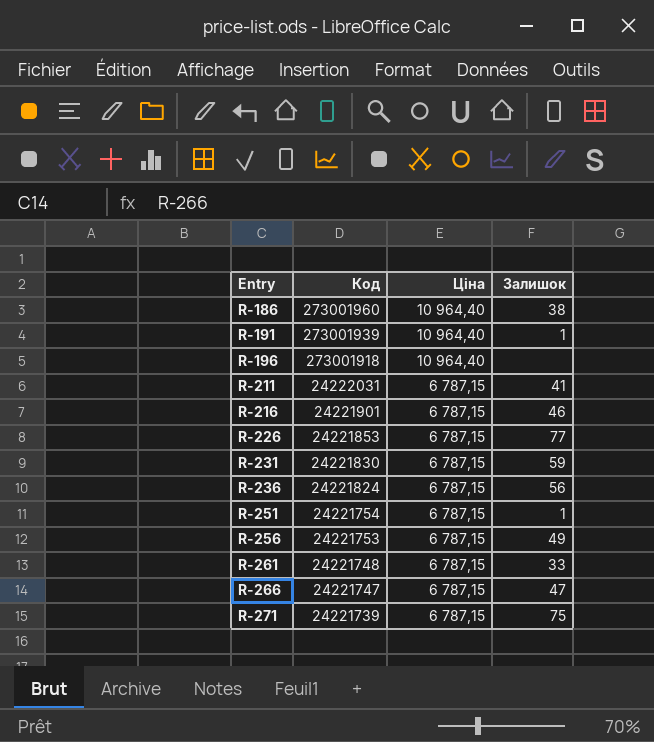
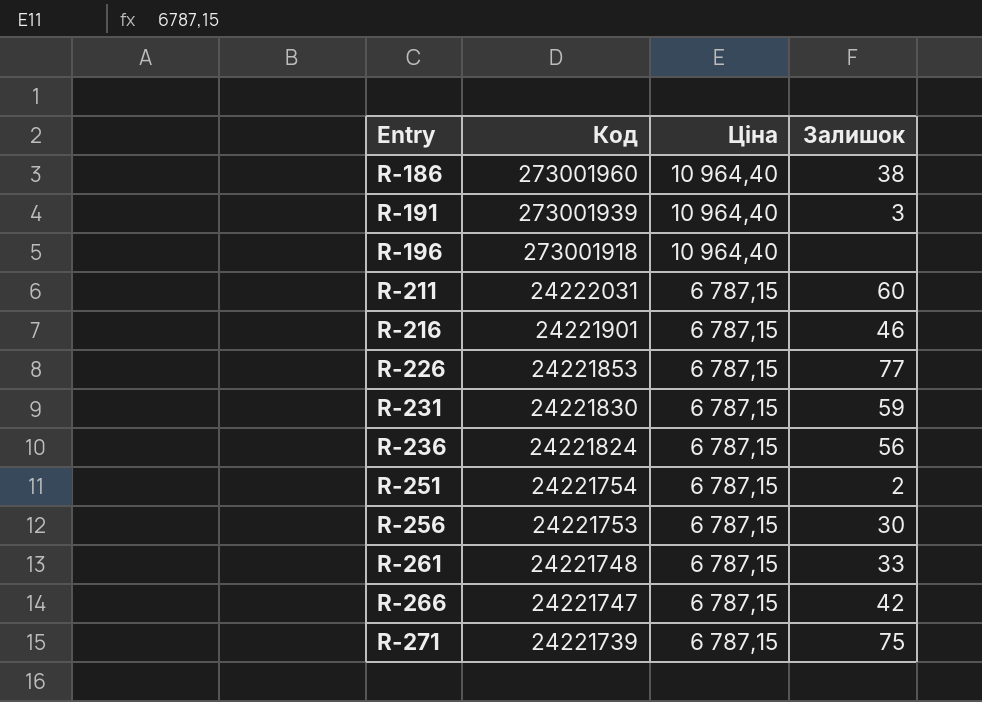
R-191 | Залишок: 1 -> 3
R-211 | Залишок: 41 -> 60
R-251 | Залишок: 1 -> 2
R-256 | Залишок: 49 -> 30
R-266 | Залишок: 47 -> 42

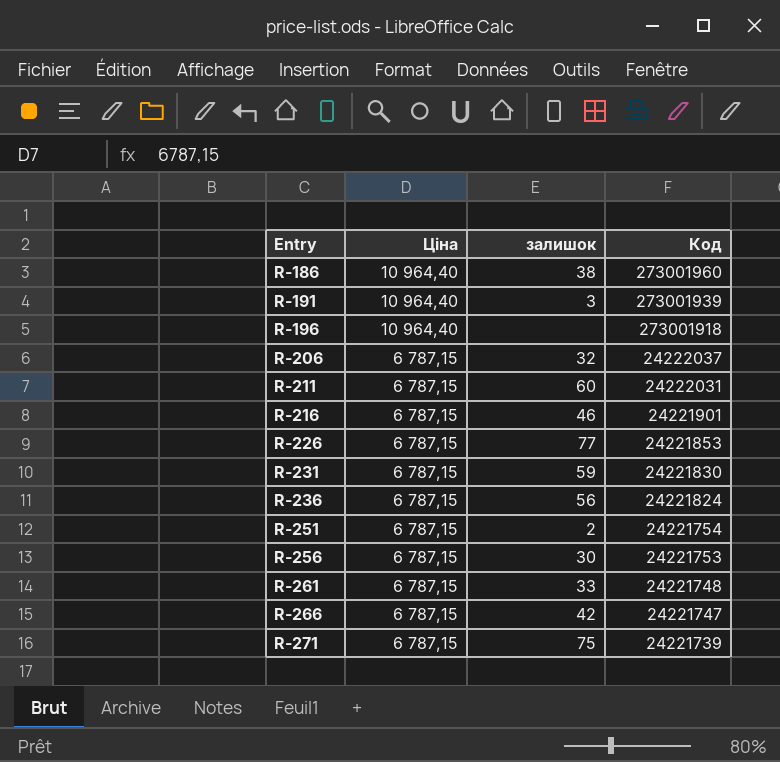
column name: Залишок -> залишок
column Код | position: 2 -> 4
row R-206: none -> 6 787,15 | 32 | 24222037

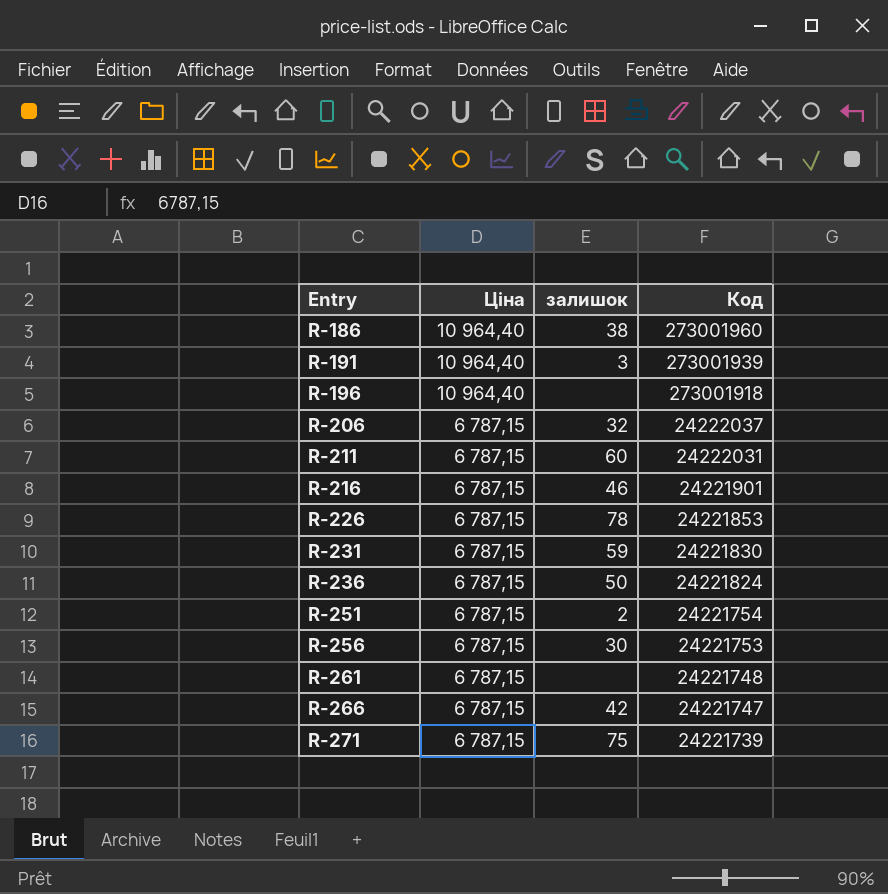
R-226 | залишок: 77 -> 78
R-236 | залишок: 56 -> 50
R-261 | залишок: 33 -> none

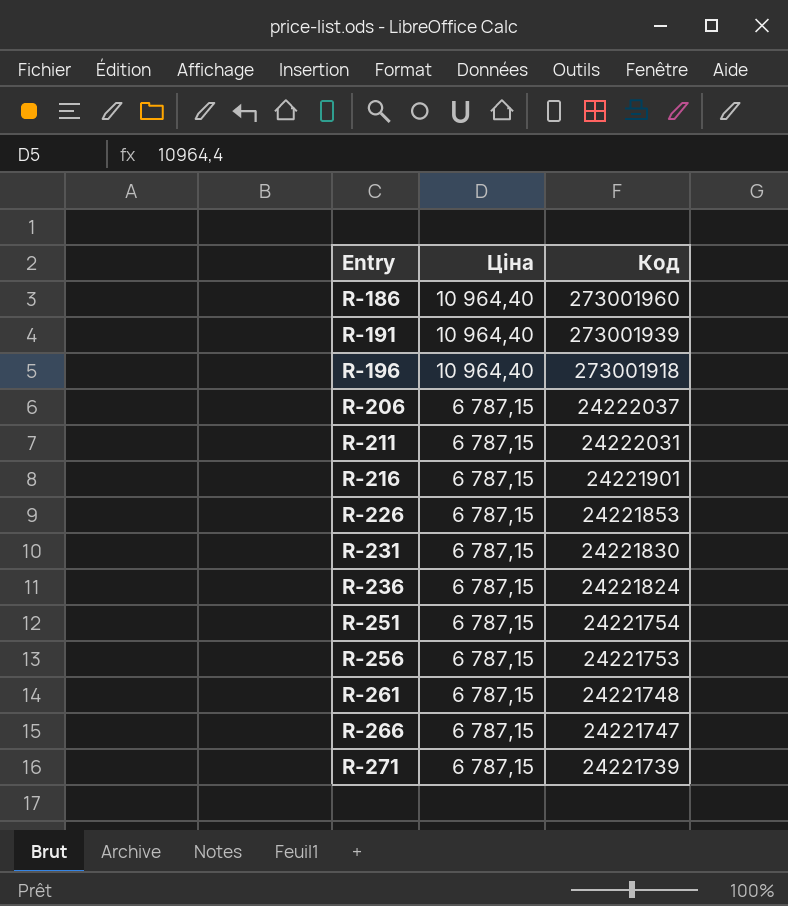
column залишок | position: 3 -> none

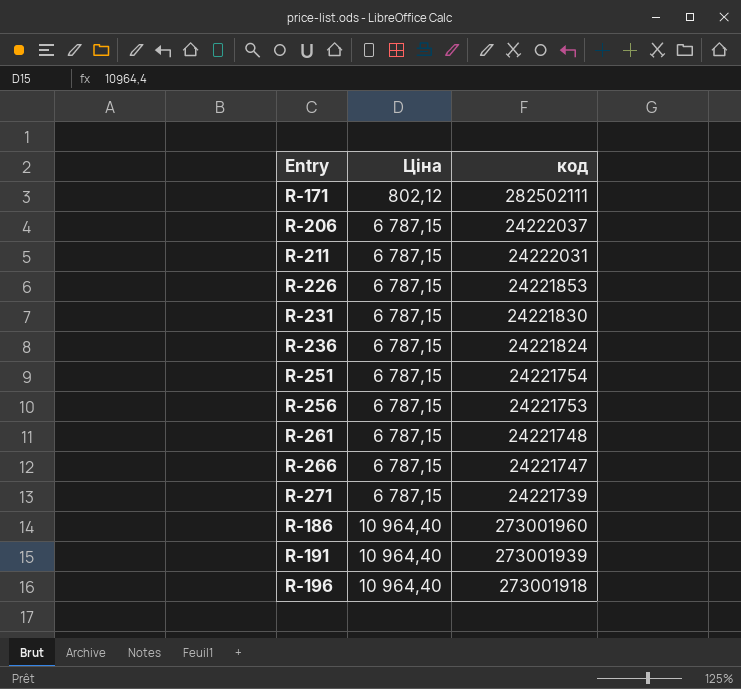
row order: Entry ascending -> Ціна ascending
column name: Код -> код
row R-216: 6 787,15 | 24221901 -> none
row R-171: none -> 802,12 | 282502111

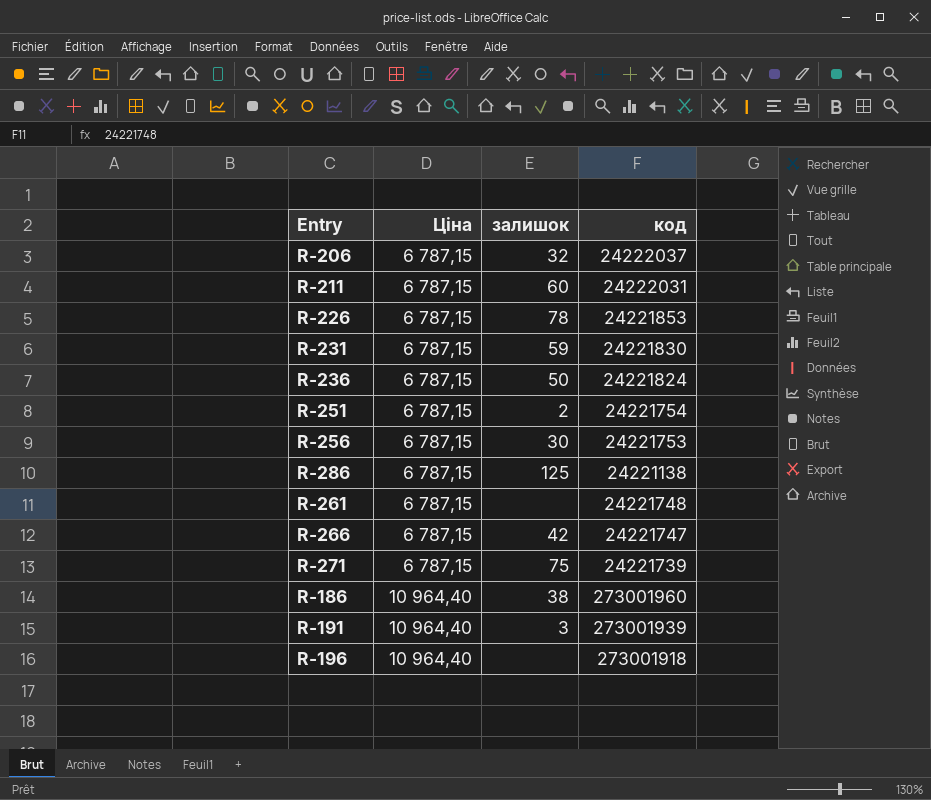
column залишок | position: none -> 3
row R-171: 802,12 | 282502111 -> none
row R-286: none -> 6 787,15 | 125 | 24221138

